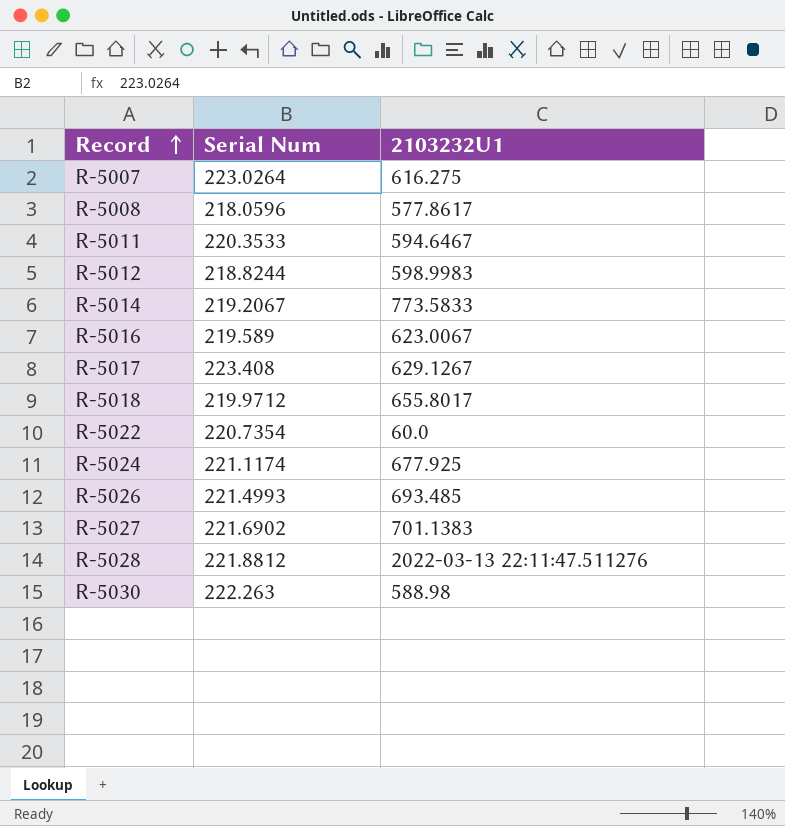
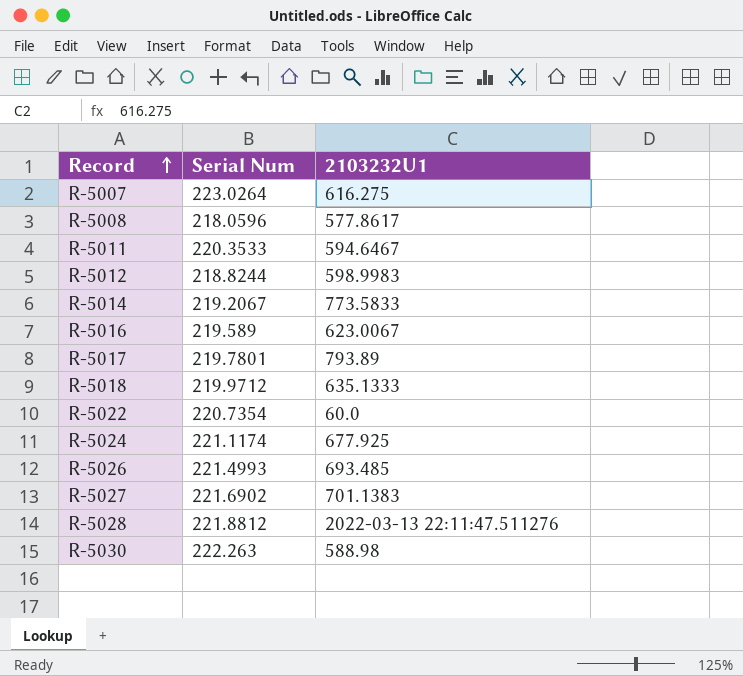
R-5017 | Serial Num: 223.408 -> 219.7801
R-5017 | 2103232U1: 629.1267 -> 793.89
R-5018 | 2103232U1: 655.8017 -> 635.1333

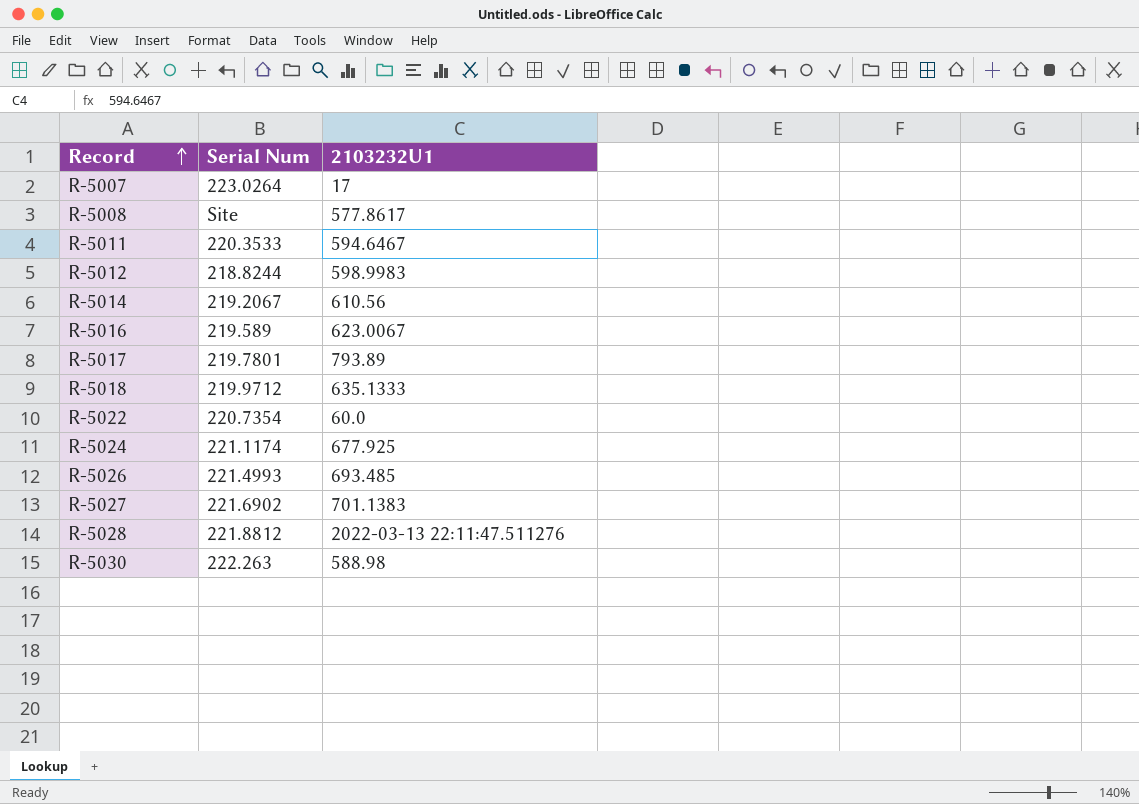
R-5007 | 2103232U1: 616.275 -> 17
R-5008 | Serial Num: 218.0596 -> Site
R-5014 | 2103232U1: 773.5833 -> 610.56

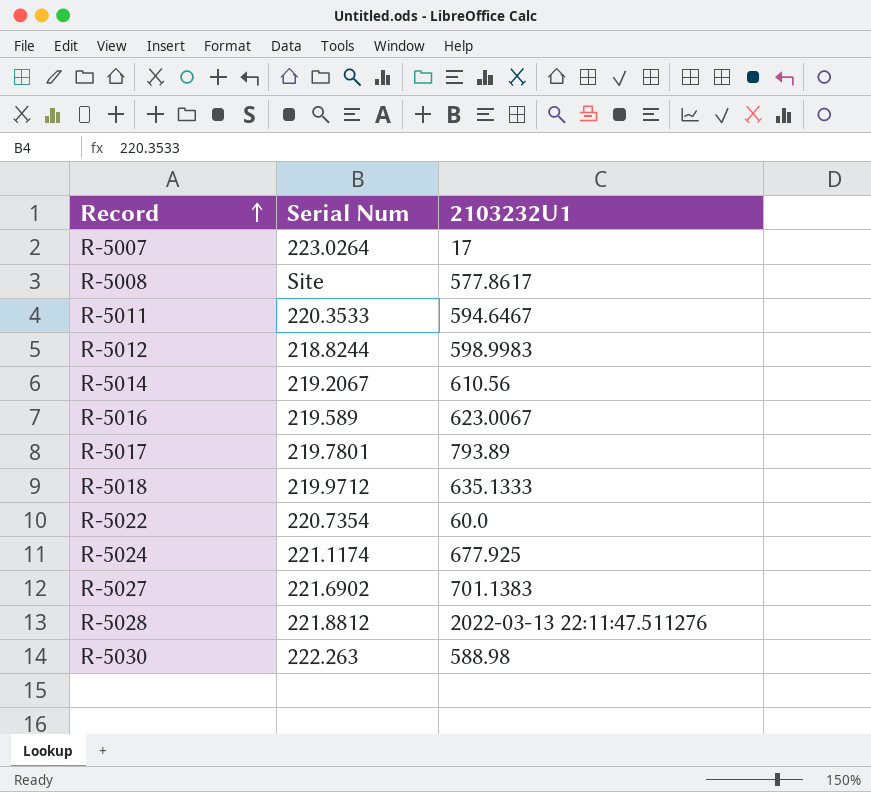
row R-5026: 221.4993 | 693.485 -> none

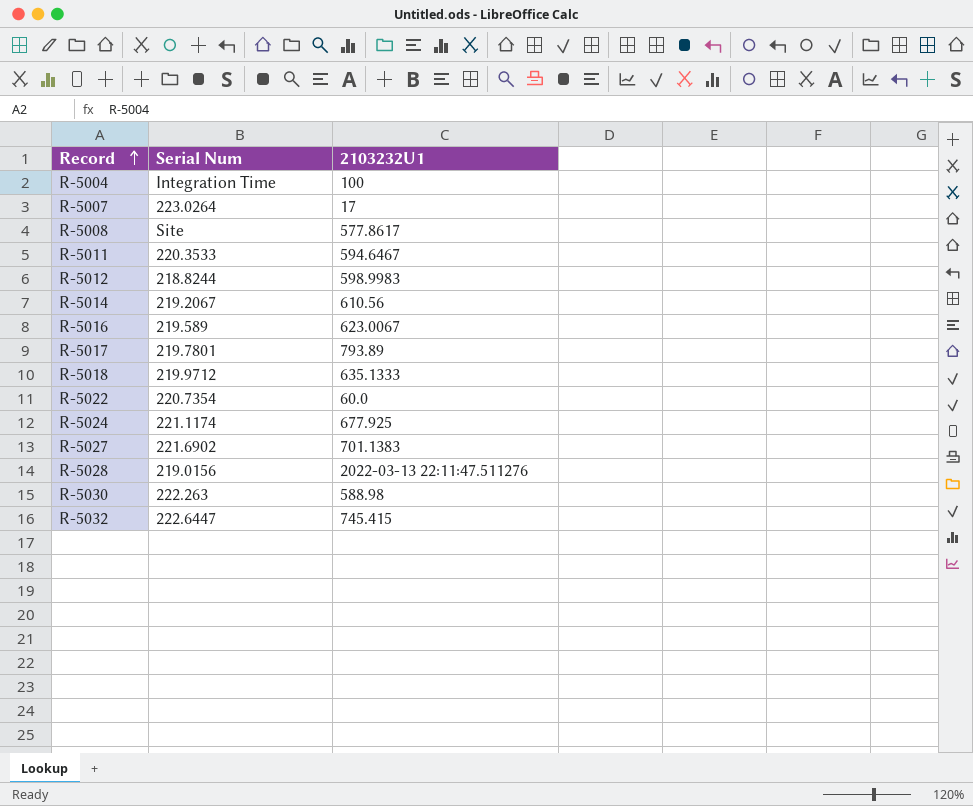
row R-5004: none -> Integration Time | 100
R-5028 | Serial Num: 221.8812 -> 219.0156
row R-5032: none -> 222.6447 | 745.415

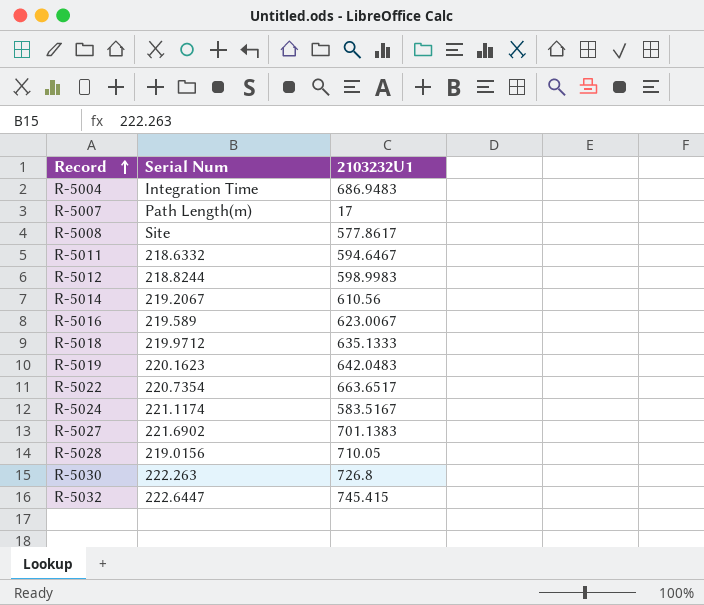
row R-5017: 219.7801 | 793.89 -> none
R-5004 | 2103232U1: 100 -> 686.9483
R-5007 | Serial Num: 223.0264 -> Path Length(m)
R-5011 | Serial Num: 220.3533 -> 218.6332
row R-5019: none -> 220.1623 | 642.0483
R-5022 | 2103232U1: 60.0 -> 663.6517
R-5024 | 2103232U1: 677.925 -> 583.5167
R-5028 | 2103232U1: 2022-03-13 22:11:47.511276 -> 710.05
R-5030 | 2103232U1: 588.98 -> 726.8

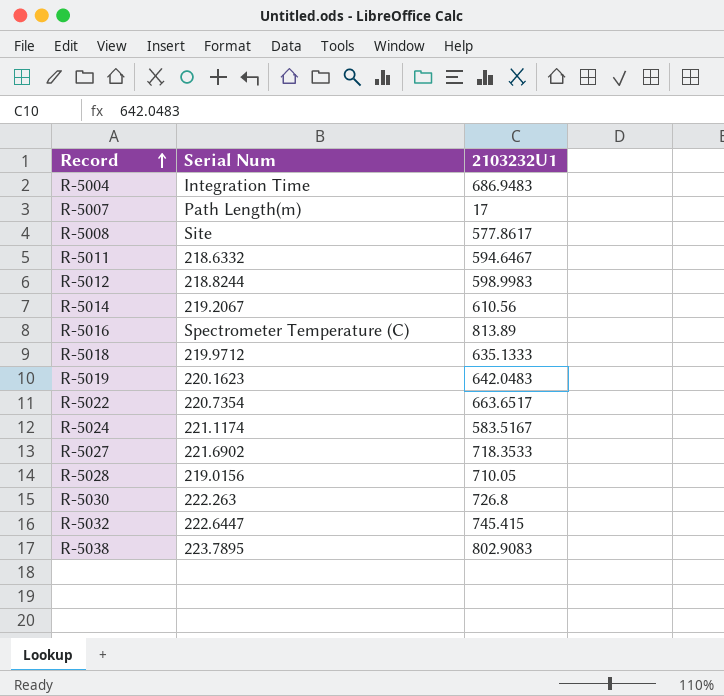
R-5016 | Serial Num: 219.589 -> Spectrometer Temperature (C)
R-5016 | 2103232U1: 623.0067 -> 813.89
R-5027 | 2103232U1: 701.1383 -> 718.3533
row R-5038: none -> 223.7895 | 802.9083

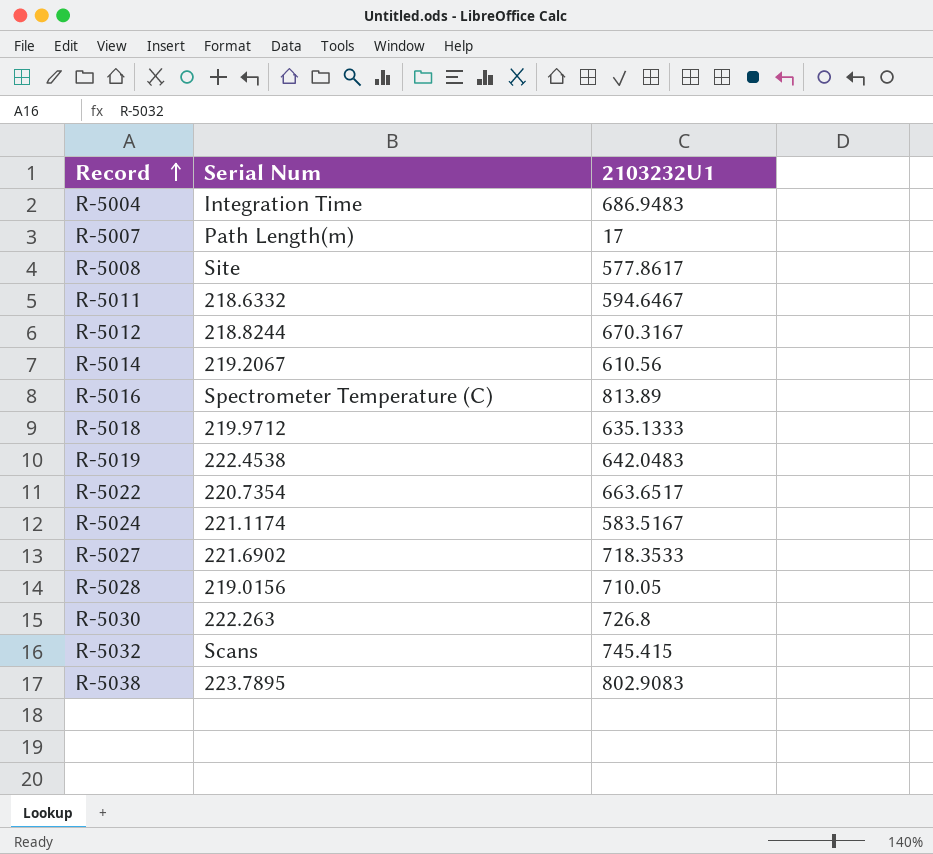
R-5012 | 2103232U1: 598.9983 -> 670.3167
R-5019 | Serial Num: 220.1623 -> 222.4538
R-5032 | Serial Num: 222.6447 -> Scans

